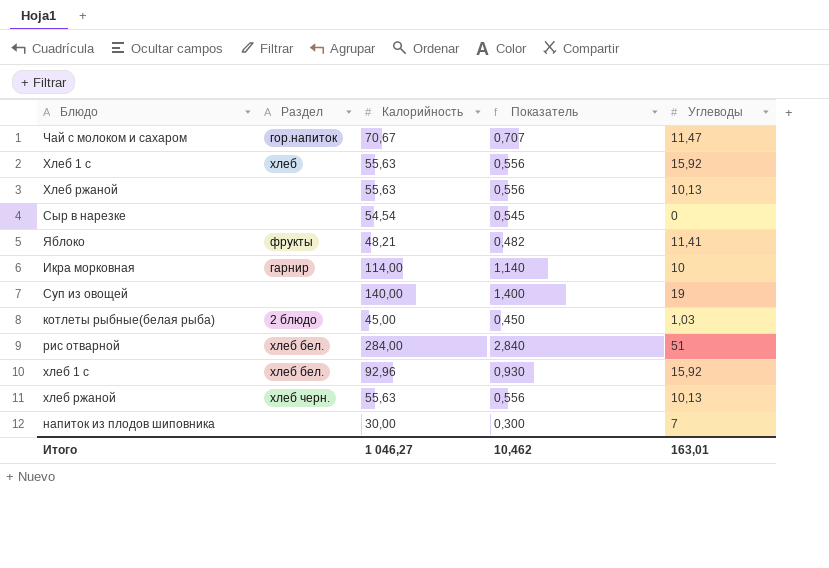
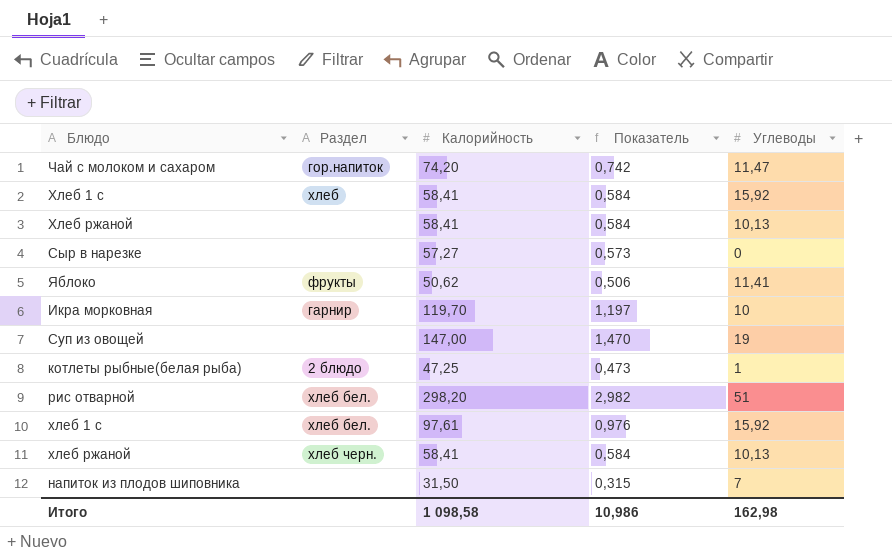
Чай с молоком и сахаром | Калорийность: 70,67 -> 74,20
Чай с молоком и сахаром | Показатель: 0,707 -> 0,742
Хлеб 1 с | Калорийность: 55,63 -> 58,41
Хлеб 1 с | Показатель: 0,556 -> 0,584
Хлеб ржаной | Калорийность: 55,63 -> 58,41
Хлеб ржаной | Показатель: 0,556 -> 0,584
Сыр в нарезке | Калорийность: 54,54 -> 57,27
Сыр в нарезке | Показатель: 0,545 -> 0,573
Яблоко | Калорийность: 48,21 -> 50,62
Яблоко | Показатель: 0,482 -> 0,506
Икра морковная | Калорийность: 114,00 -> 119,70
Икра морковная | Показатель: 1,140 -> 1,197
Суп из овощей | Калорийность: 140,00 -> 147,00
Суп из овощей | Показатель: 1,400 -> 1,470
котлеты рыбные(белая рыба) | Калорийность: 45,00 -> 47,25
котлеты рыбные(белая рыба) | Показатель: 0,450 -> 0,473
котлеты рыбные(белая рыба) | Углеводы: 1,03 -> 1
рис отварной | Калорийность: 284,00 -> 298,20
рис отварной | Показатель: 2,840 -> 2,982
хлеб 1 с | Калорийность: 92,96 -> 97,61
хлеб 1 с | Показатель: 0,930 -> 0,976
хлеб ржаной | Калорийность: 55,63 -> 58,41
хлеб ржаной | Показатель: 0,556 -> 0,584
напиток из плодов шиповника | Калорийность: 30,00 -> 31,50
напиток из плодов шиповника | Показатель: 0,300 -> 0,315
Итого | Калорийность: 1 046,27 -> 1 098,58
Итого | Показатель: 10,462 -> 10,986
Итого | Углеводы: 163,01 -> 162,98

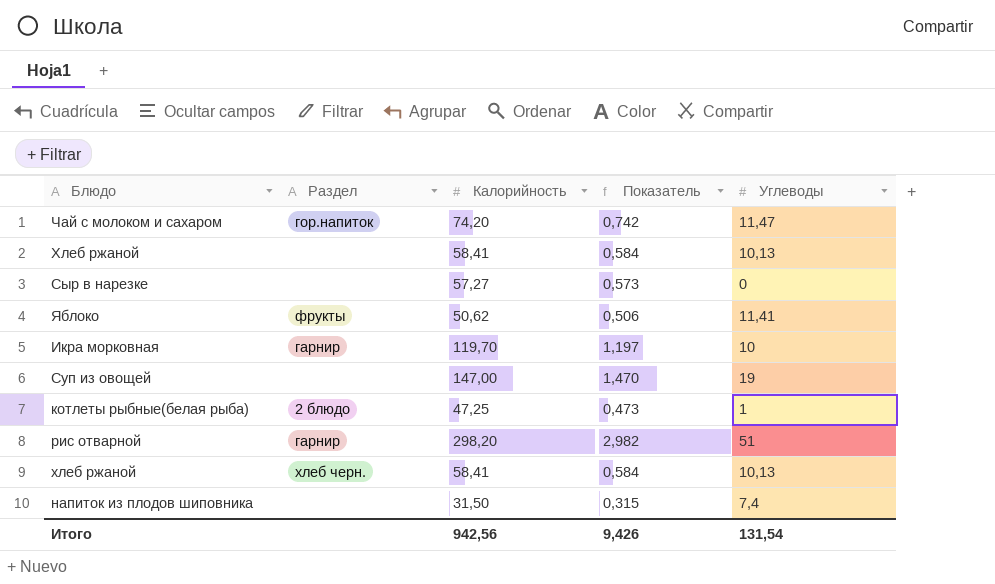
row Хлеб 1 с: хлеб | 58,41 | 0,584 | 15,92 -> none
row хлеб 1 с: хлеб бел. | 97,61 | 0,976 | 15,92 -> none
рис отварной | Раздел: хлеб бел. -> гарнир
напиток из плодов шиповника | Углеводы: 7 -> 7,4
Итого | Калорийность: 1 098,58 -> 942,56
Итого | Показатель: 10,986 -> 9,426
Итого | Углеводы: 162,98 -> 131,54

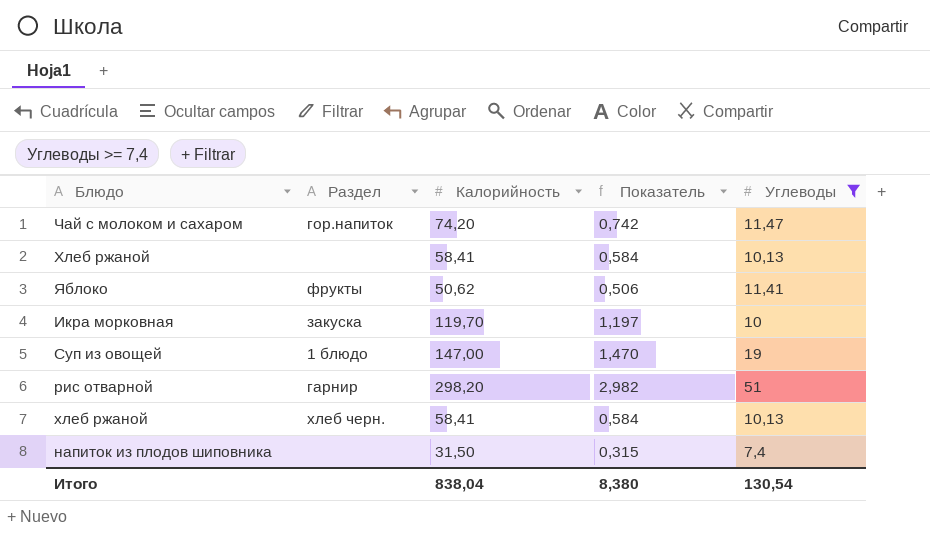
filter: none -> Углеводы >= 7,4
Икра морковная | Раздел: гарнир -> закуска
Суп из овощей | Раздел: none -> 1 блюдо
Итого | Калорийность: 942,56 -> 838,04
Итого | Показатель: 9,426 -> 8,380
Итого | Углеводы: 131,54 -> 130,54

